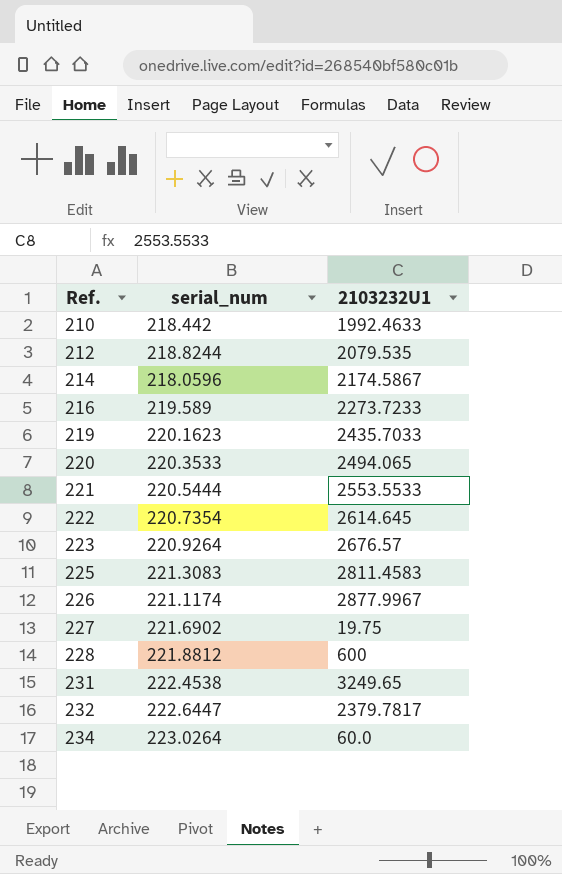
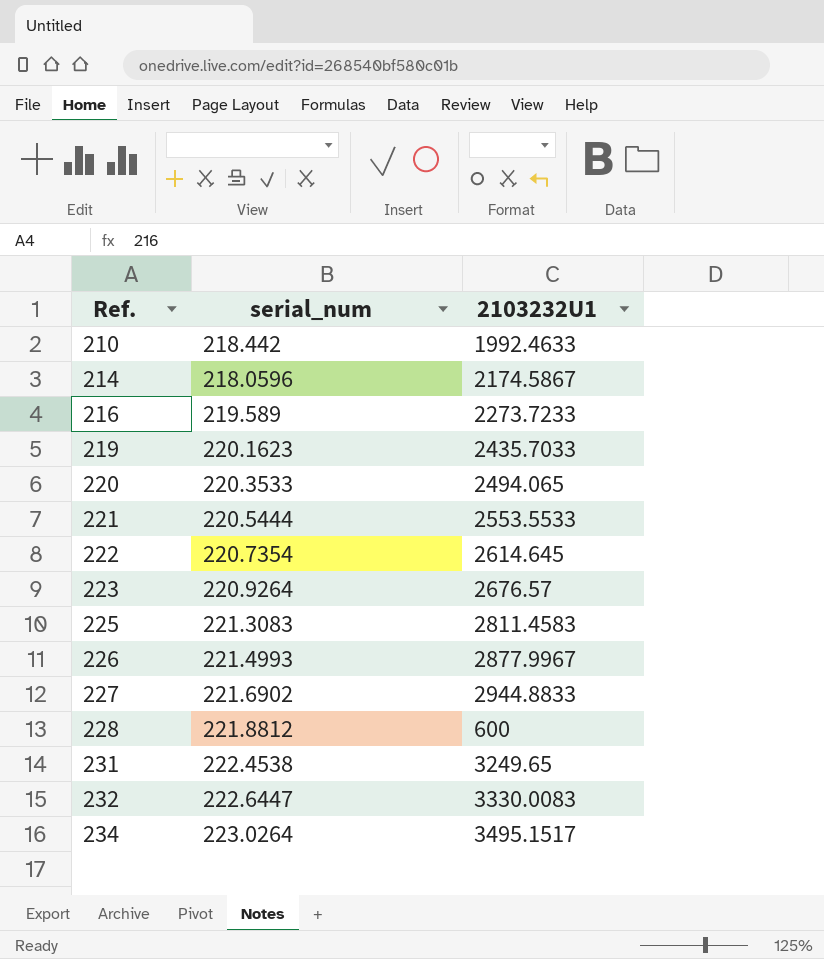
row 212: 218.8244 | 2079.535 -> none
226 | serial_num: 221.1174 -> 221.4993
227 | 2103232U1: 19.75 -> 2944.8833
232 | 2103232U1: 2379.7817 -> 3330.0083
234 | 2103232U1: 60.0 -> 3495.1517

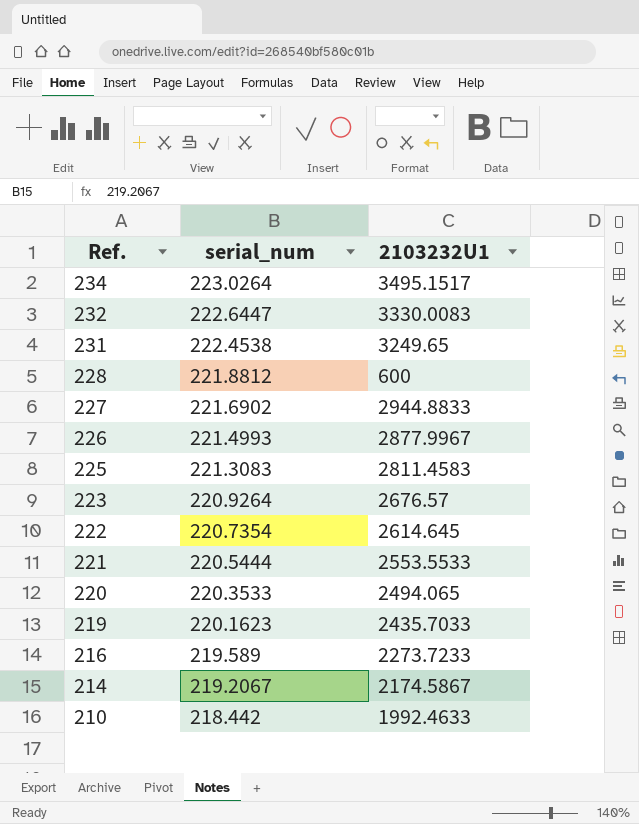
row order: Ref. ascending -> Ref. descending
214 | serial_num: 218.0596 -> 219.2067

